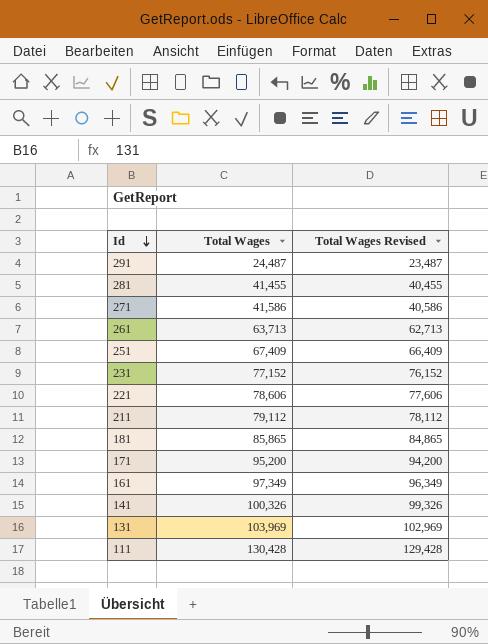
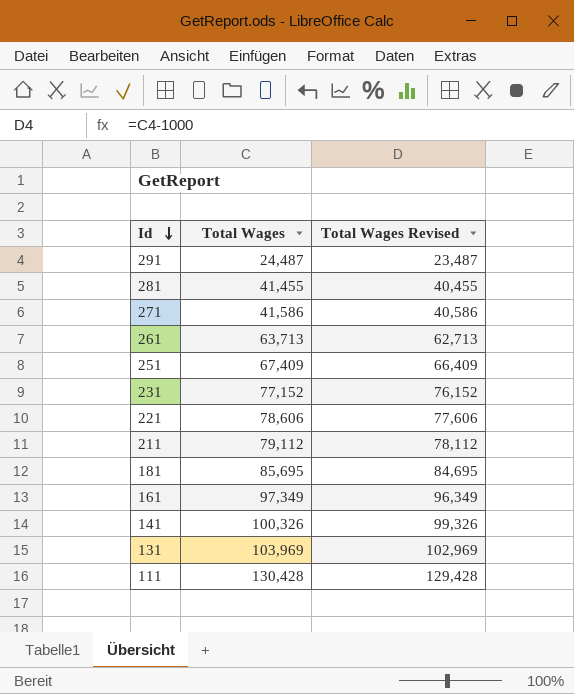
row 171: 95,200 | 94,200 -> none
181 | Total Wages: 85,865 -> 85,695
181 | Total Wages Revised: 84,865 -> 84,695

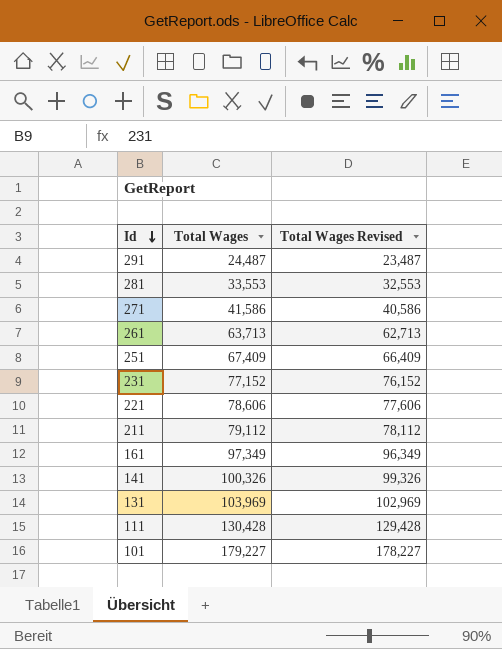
row 181: 85,695 | 84,695 -> none
281 | Total Wages: 41,455 -> 33,553
281 | Total Wages Revised: 40,455 -> 32,553
row 101: none -> 179,227 | 178,227

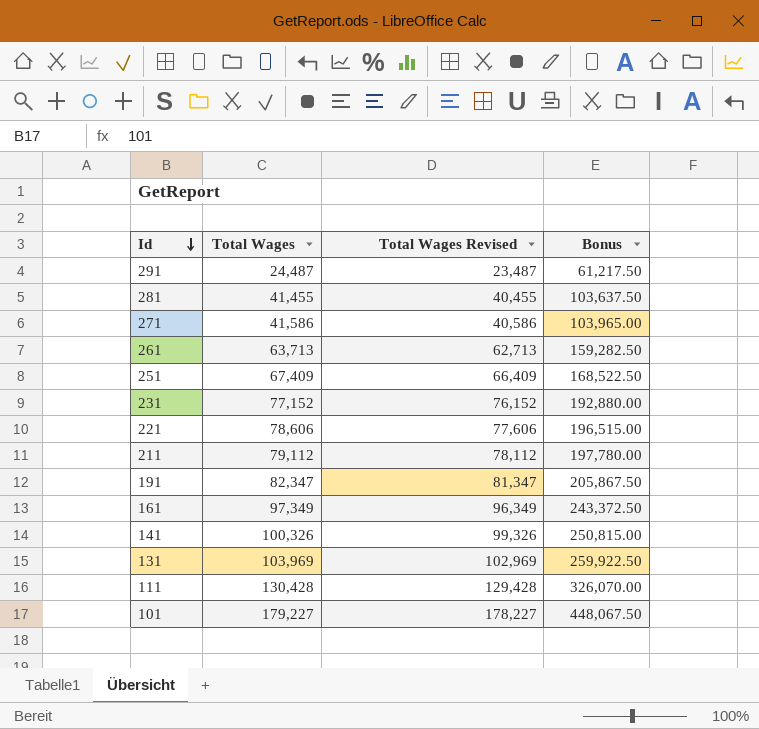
column Bonus | formula: none -> [Total Wages] * 2.5
281 | Total Wages: 33,553 -> 41,455
281 | Total Wages Revised: 32,553 -> 40,455
row 191: none -> 82,347 | 81,347 | 205,867.50

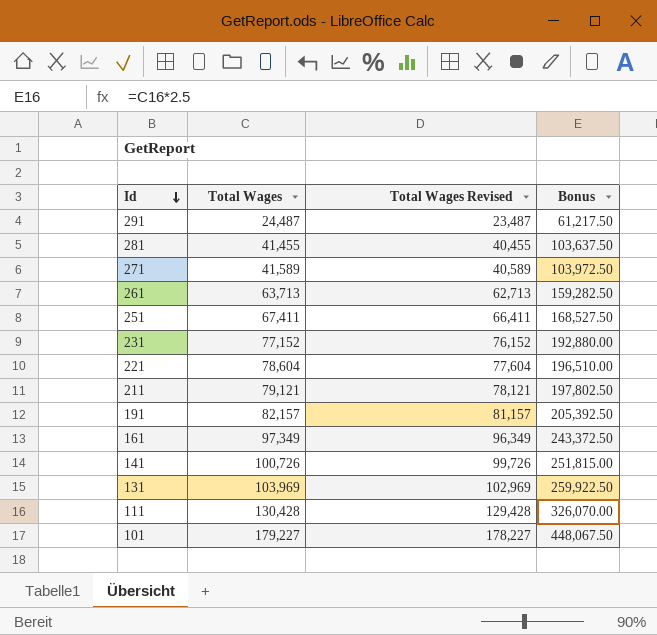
271 | Total Wages: 41,586 -> 41,589
271 | Total Wages Revised: 40,586 -> 40,589
271 | Bonus: 103,965.00 -> 103,972.50
251 | Total Wages: 67,409 -> 67,411
251 | Total Wages Revised: 66,409 -> 66,411
251 | Bonus: 168,522.50 -> 168,527.50
221 | Total Wages: 78,606 -> 78,604
221 | Total Wages Revised: 77,606 -> 77,604
221 | Bonus: 196,515.00 -> 196,510.00
211 | Total Wages: 79,112 -> 79,121
211 | Total Wages Revised: 78,112 -> 78,121
211 | Bonus: 197,780.00 -> 197,802.50
191 | Total Wages: 82,347 -> 82,157
191 | Total Wages Revised: 81,347 -> 81,157
191 | Bonus: 205,867.50 -> 205,392.50
141 | Total Wages: 100,326 -> 100,726
141 | Total Wages Revised: 99,326 -> 99,726
141 | Bonus: 250,815.00 -> 251,815.00

